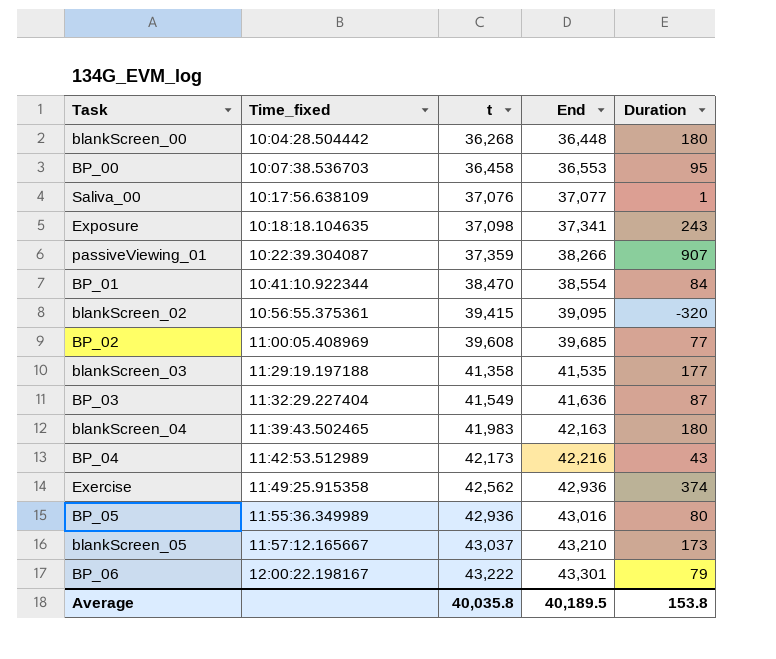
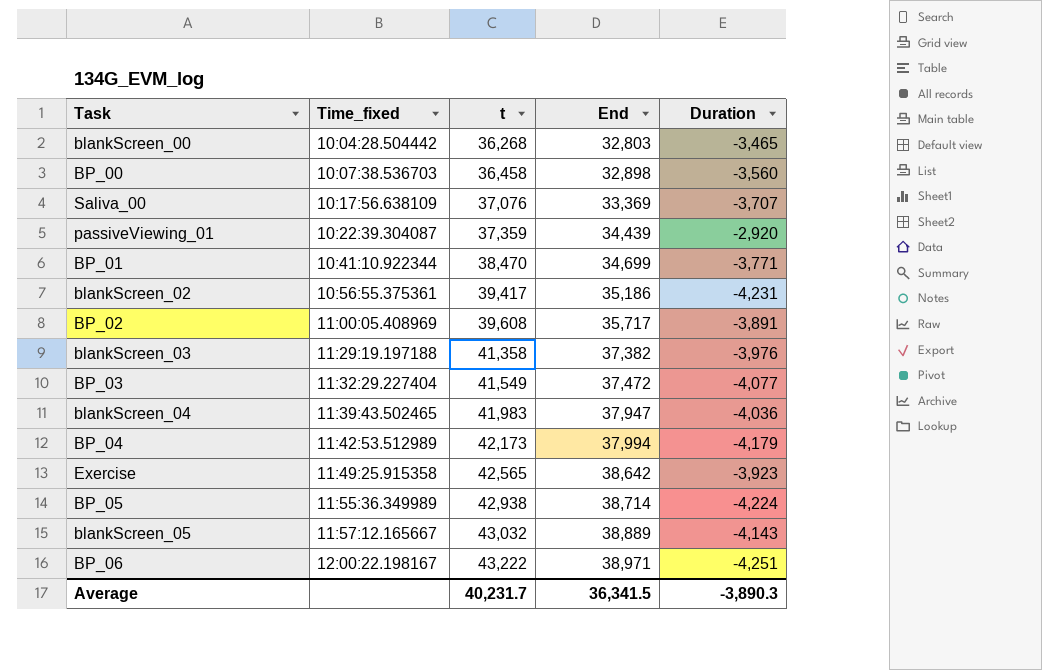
row Exposure: 10:18:18.104635 | 37,098 | 37,341 | 243 -> none
blankScreen_00 | End: 36,448 -> 32,803
blankScreen_00 | Duration: 180 -> -3,465
BP_00 | End: 36,553 -> 32,898
BP_00 | Duration: 95 -> -3,560
Saliva_00 | End: 37,077 -> 33,369
Saliva_00 | Duration: 1 -> -3,707
passiveViewing_01 | End: 38,266 -> 34,439
passiveViewing_01 | Duration: 907 -> -2,920
BP_01 | End: 38,554 -> 34,699
BP_01 | Duration: 84 -> -3,771
blankScreen_02 | t: 39,415 -> 39,417
blankScreen_02 | End: 39,095 -> 35,186
blankScreen_02 | Duration: -320 -> -4,231
BP_02 | End: 39,685 -> 35,717
BP_02 | Duration: 77 -> -3,891
blankScreen_03 | End: 41,535 -> 37,382
blankScreen_03 | Duration: 177 -> -3,976
BP_03 | End: 41,636 -> 37,472
BP_03 | Duration: 87 -> -4,077
blankScreen_04 | End: 42,163 -> 37,947
blankScreen_04 | Duration: 180 -> -4,036
BP_04 | End: 42,216 -> 37,994
BP_04 | Duration: 43 -> -4,179
Exercise | t: 42,562 -> 42,565
Exercise | End: 42,936 -> 38,642
Exercise | Duration: 374 -> -3,923
BP_05 | t: 42,936 -> 42,938
BP_05 | End: 43,016 -> 38,714
BP_05 | Duration: 80 -> -4,224
blankScreen_05 | t: 43,037 -> 43,032
blankScreen_05 | End: 43,210 -> 38,889
blankScreen_05 | Duration: 173 -> -4,143
BP_06 | End: 43,301 -> 38,971
BP_06 | Duration: 79 -> -4,251
Average | t: 40,035.8 -> 40,231.7
Average | End: 40,189.5 -> 36,341.5
Average | Duration: 153.8 -> -3,890.3

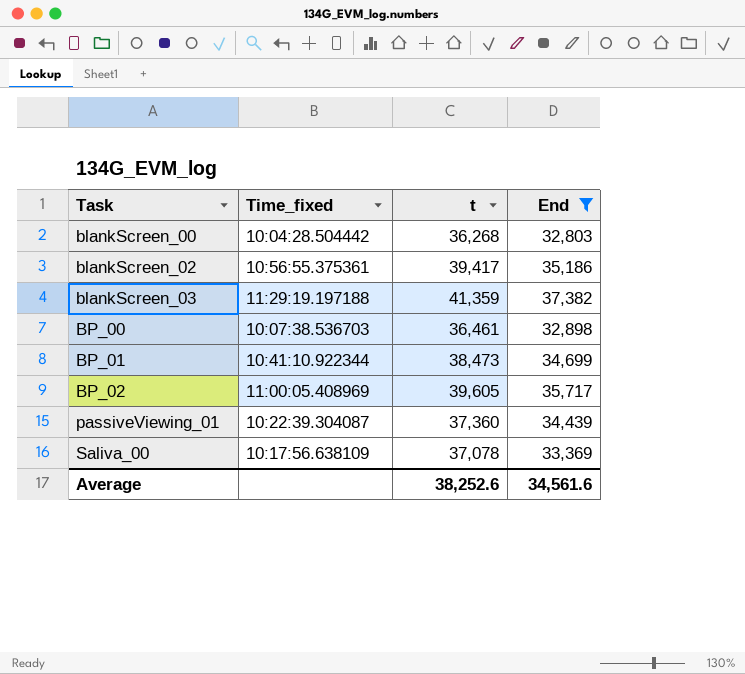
filter: none -> End <= 37,382
row order: Time_fixed ascending -> Task ascending
column Duration | formula: [End] - [t] -> none
blankScreen_03 | t: 41,358 -> 41,359
BP_00 | t: 36,458 -> 36,461
BP_01 | t: 38,470 -> 38,473
BP_02 | t: 39,608 -> 39,605
passiveViewing_01 | t: 37,359 -> 37,360
Saliva_00 | t: 37,076 -> 37,078
Average | t: 40,231.7 -> 38,252.6
Average | End: 36,341.5 -> 34,561.6

